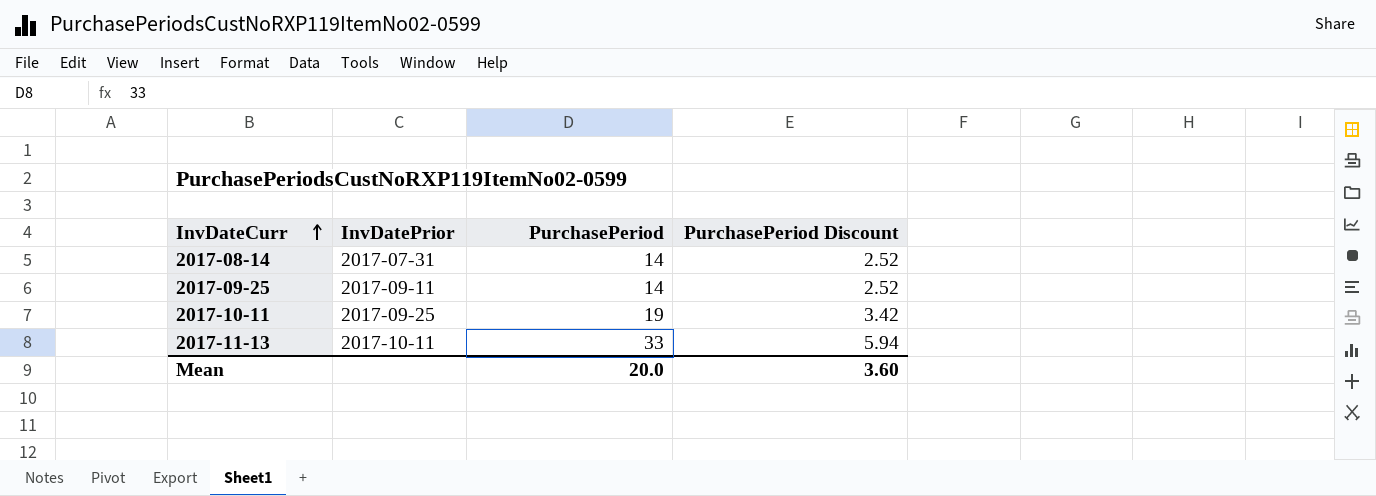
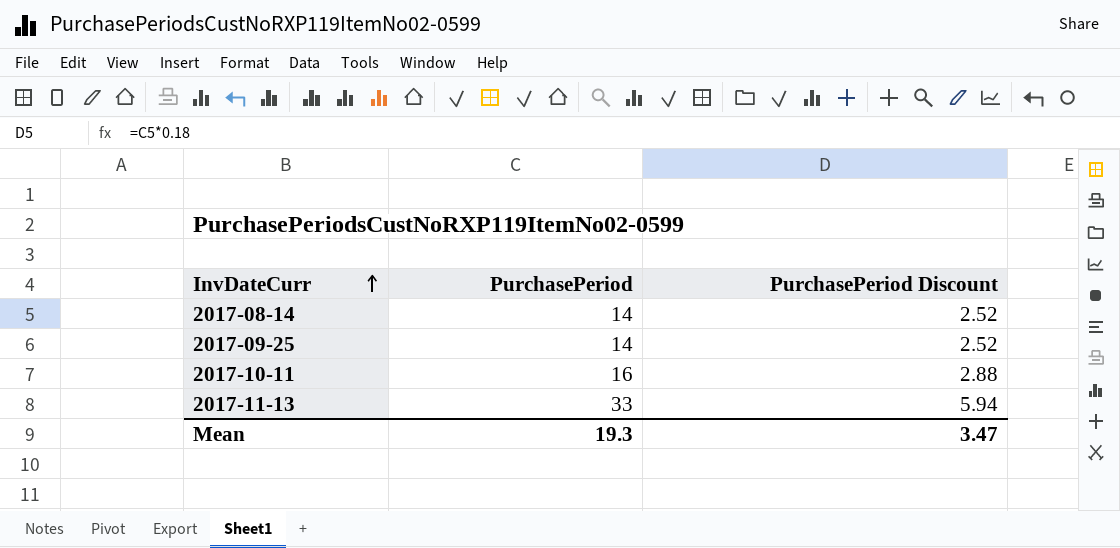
column InvDatePrior | position: 2 -> none
2017-10-11 | PurchasePeriod: 19 -> 16
2017-10-11 | PurchasePeriod Discount: 3.42 -> 2.88
Mean | PurchasePeriod: 20.0 -> 19.3
Mean | PurchasePeriod Discount: 3.60 -> 3.47

